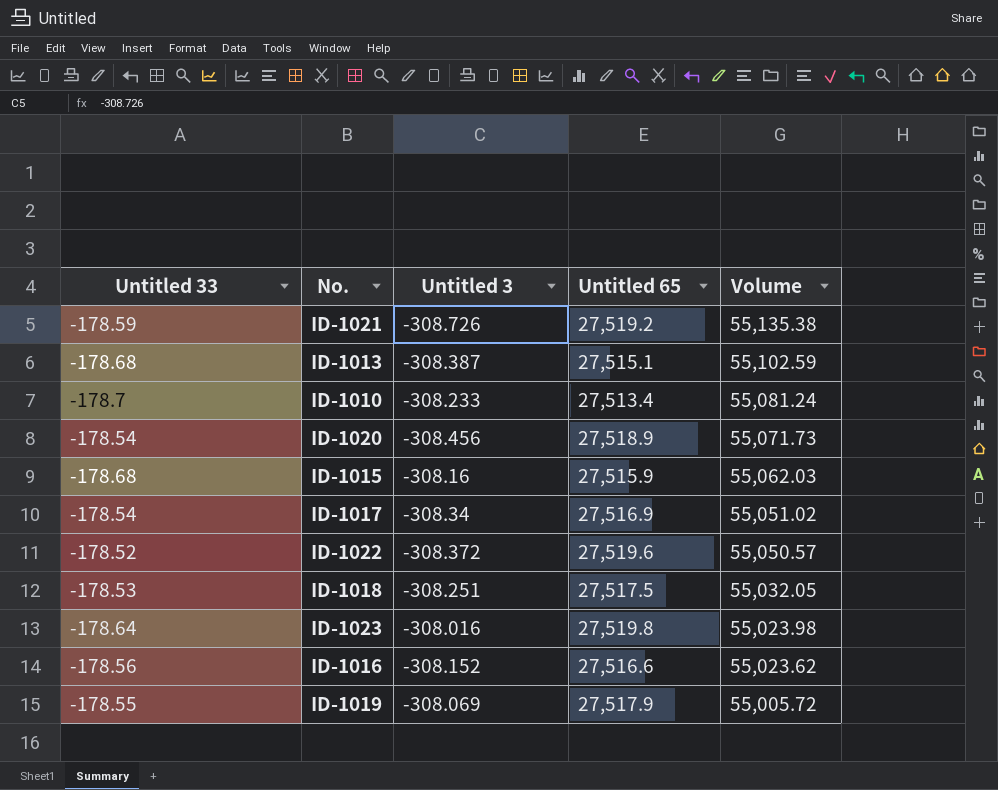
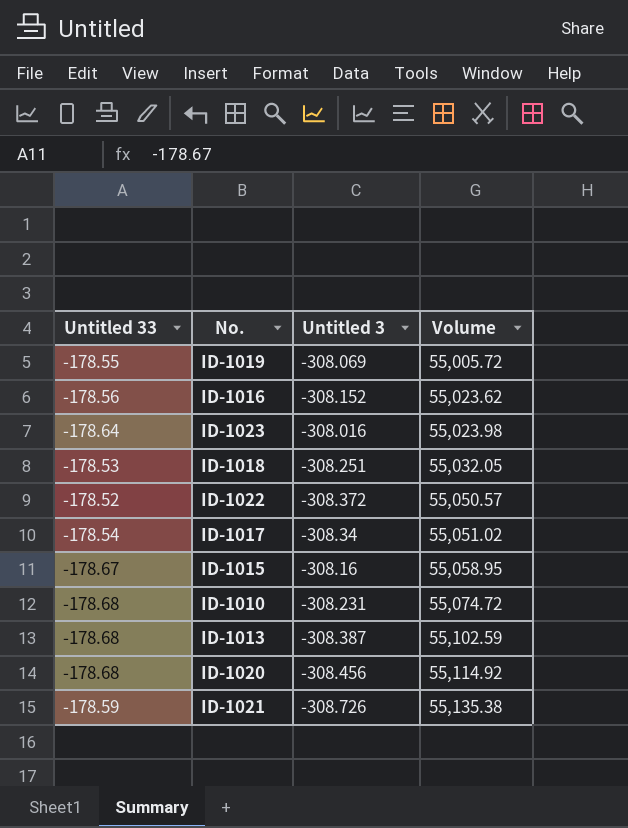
row order: Volume descending -> Volume ascending
column Untitled 65 | position: 4 -> none
ID-1015 | Untitled 33: -178.68 -> -178.67
ID-1015 | Volume: 55,062.03 -> 55,058.95
ID-1010 | Untitled 33: -178.7 -> -178.68
ID-1010 | Untitled 3: -308.233 -> -308.231
ID-1010 | Volume: 55,081.24 -> 55,074.72
ID-1020 | Untitled 33: -178.54 -> -178.68
ID-1020 | Volume: 55,071.73 -> 55,114.92

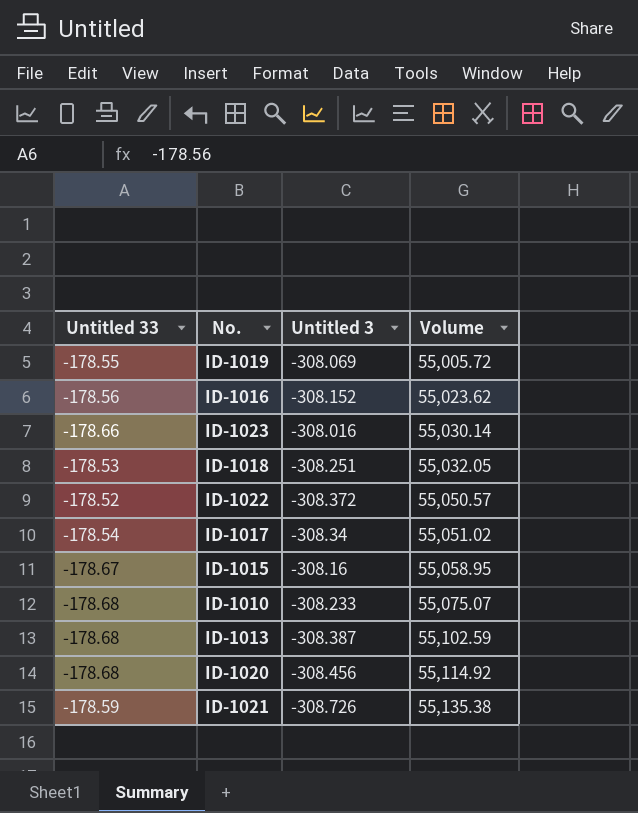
ID-1023 | Untitled 33: -178.64 -> -178.66
ID-1023 | Volume: 55,023.98 -> 55,030.14
ID-1010 | Untitled 3: -308.231 -> -308.233
ID-1010 | Volume: 55,074.72 -> 55,075.07

